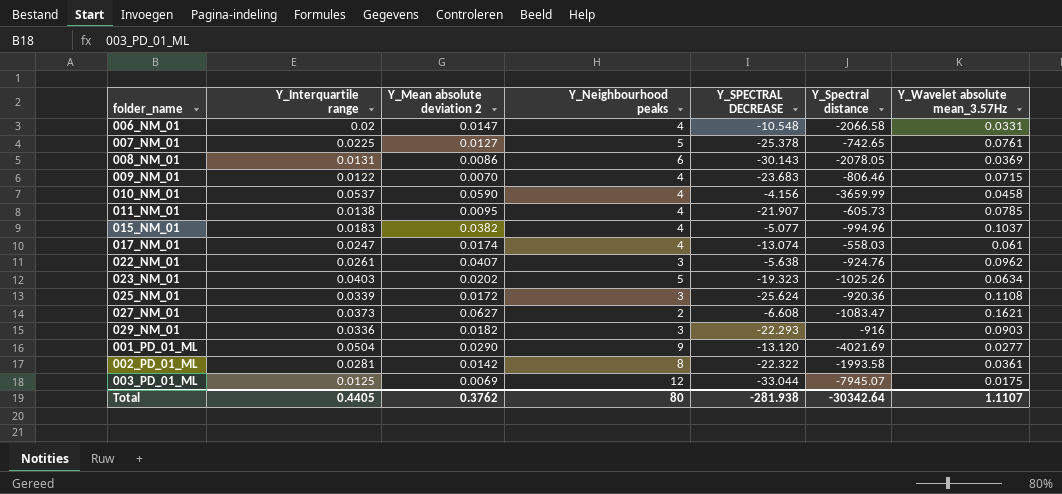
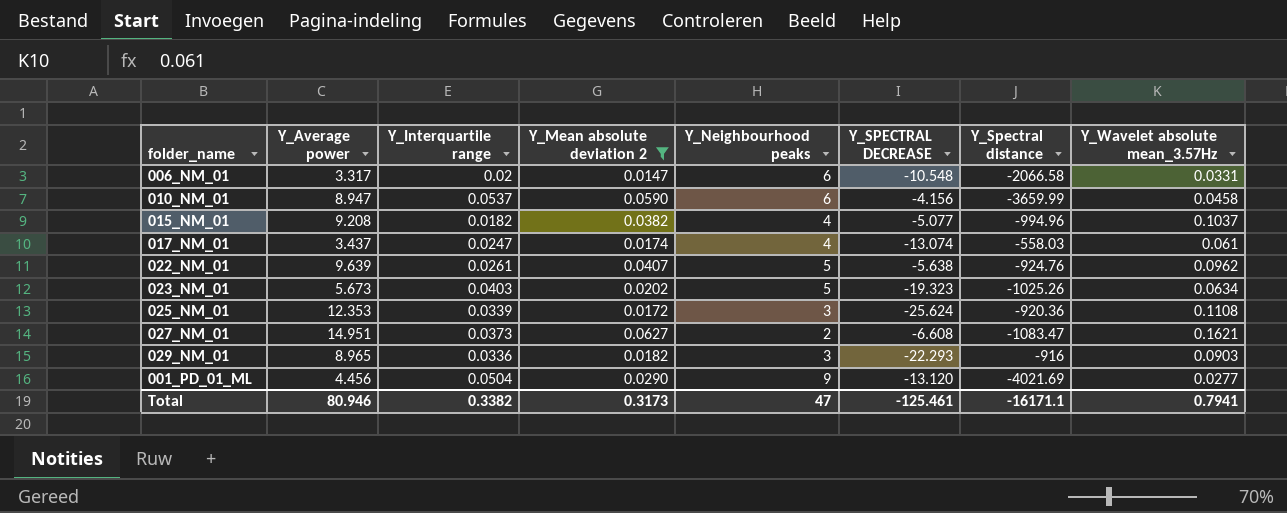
filter: none -> Y_Mean absolute deviation 2 >= 0.0147
column Y_Average power | position: none -> 2
006_NM_01 | Y_Neighbourhood peaks: 4 -> 6
010_NM_01 | Y_Neighbourhood peaks: 4 -> 6
015_NM_01 | Y_Interquartile range: 0.0183 -> 0.0182
022_NM_01 | Y_Neighbourhood peaks: 3 -> 5
Total | Y_Interquartile range: 0.4405 -> 0.3382
Total | Y_Mean absolute deviation 2: 0.3762 -> 0.3173
Total | Y_Neighbourhood peaks: 80 -> 47
Total | Y_SPECTRAL DECREASE: -281.938 -> -125.461
Total | Y_Spectral distance: -30342.64 -> -16171.1
Total | Y_Wavelet absolute mean_3.57Hz: 1.1107 -> 0.7941

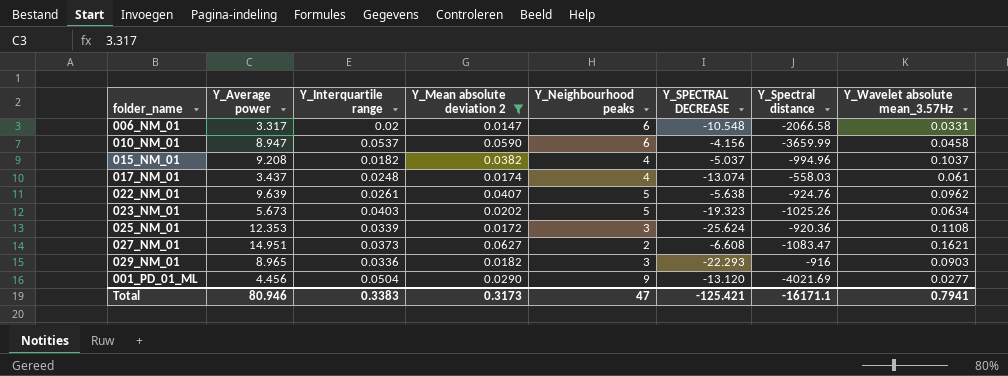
015_NM_01 | Y_SPECTRAL DECREASE: -5.077 -> -5.037
017_NM_01 | Y_Interquartile range: 0.0247 -> 0.0248
Total | Y_Interquartile range: 0.3382 -> 0.3383
Total | Y_SPECTRAL DECREASE: -125.461 -> -125.421

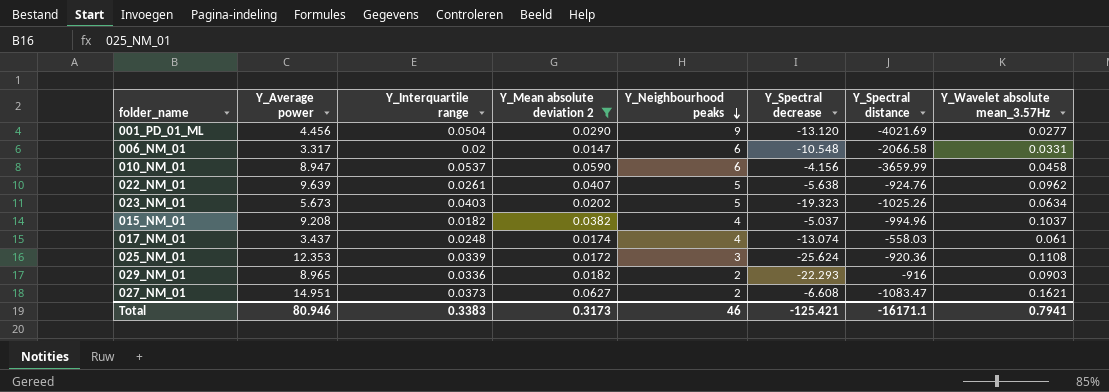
row order: none -> Y_Neighbourhood peaks descending
column name: Y_SPECTRAL DECREASE -> Y_Spectral decrease
029_NM_01 | Y_Neighbourhood peaks: 3 -> 2
Total | Y_Neighbourhood peaks: 47 -> 46

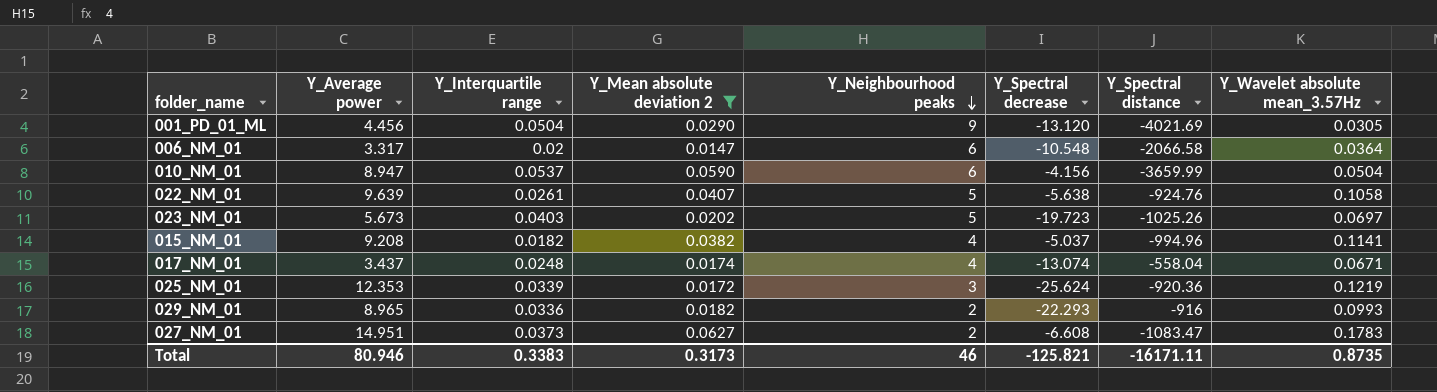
001_PD_01_ML | Y_Wavelet absolute mean_3.57Hz: 0.0277 -> 0.0305
006_NM_01 | Y_Wavelet absolute mean_3.57Hz: 0.0331 -> 0.0364
010_NM_01 | Y_Wavelet absolute mean_3.57Hz: 0.0458 -> 0.0504
022_NM_01 | Y_Wavelet absolute mean_3.57Hz: 0.0962 -> 0.1058
023_NM_01 | Y_Spectral decrease: -19.323 -> -19.723
023_NM_01 | Y_Wavelet absolute mean_3.57Hz: 0.0634 -> 0.0697
015_NM_01 | Y_Wavelet absolute mean_3.57Hz: 0.1037 -> 0.1141
017_NM_01 | Y_Spectral distance: -558.03 -> -558.04
017_NM_01 | Y_Wavelet absolute mean_3.57Hz: 0.061 -> 0.0671
025_NM_01 | Y_Wavelet absolute mean_3.57Hz: 0.1108 -> 0.1219
029_NM_01 | Y_Wavelet absolute mean_3.57Hz: 0.0903 -> 0.0993
027_NM_01 | Y_Wavelet absolute mean_3.57Hz: 0.1621 -> 0.1783
Total | Y_Spectral decrease: -125.421 -> -125.821
Total | Y_Spectral distance: -16171.1 -> -16171.11
Total | Y_Wavelet absolute mean_3.57Hz: 0.7941 -> 0.8735

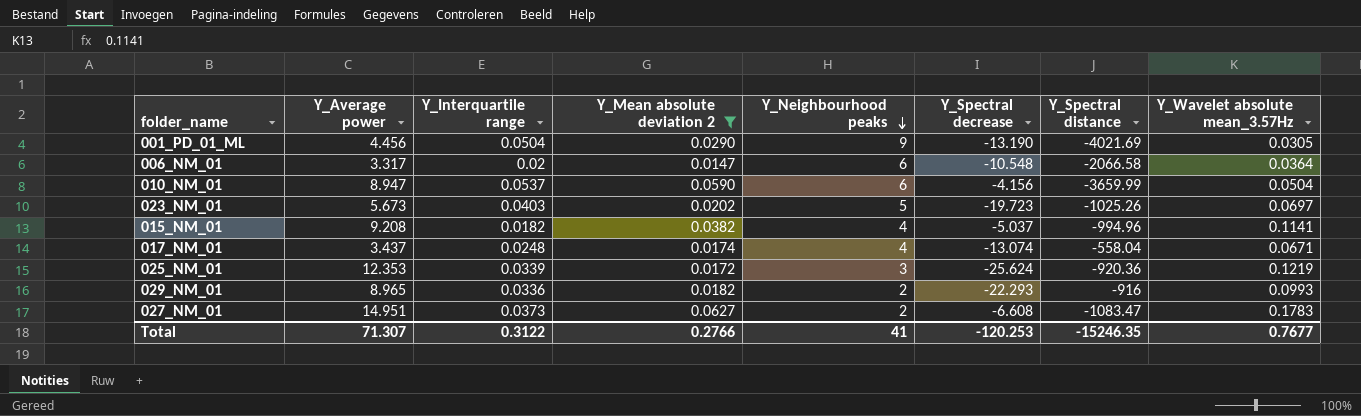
row 022_NM_01: 9.639 | 0.0261 | 0.0407 | 5 | -5.638 | -924.76 | 0.1058 -> none
001_PD_01_ML | Y_Spectral decrease: -13.120 -> -13.190
Total | Y_Average power: 80.946 -> 71.307
Total | Y_Interquartile range: 0.3383 -> 0.3122
Total | Y_Mean absolute deviation 2: 0.3173 -> 0.2766
Total | Y_Neighbourhood peaks: 46 -> 41
Total | Y_Spectral decrease: -125.821 -> -120.253
Total | Y_Spectral distance: -16171.11 -> -15246.35
Total | Y_Wavelet absolute mean_3.57Hz: 0.8735 -> 0.7677

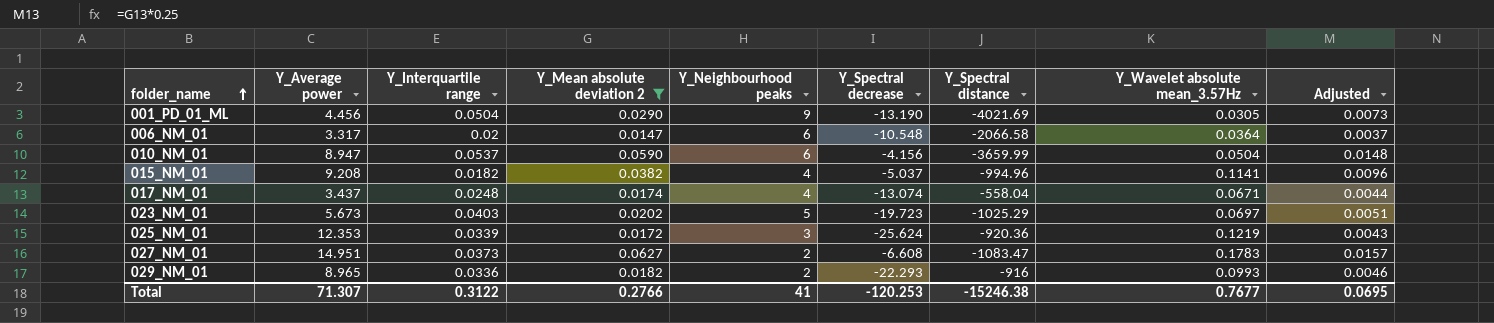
row order: Y_Neighbourhood peaks descending -> folder_name ascending
column Adjusted | formula: none -> [Y_Mean absolute deviation 2] * 0.25
023_NM_01 | Y_Spectral distance: -1025.26 -> -1025.29
Total | Y_Spectral distance: -15246.35 -> -15246.38

